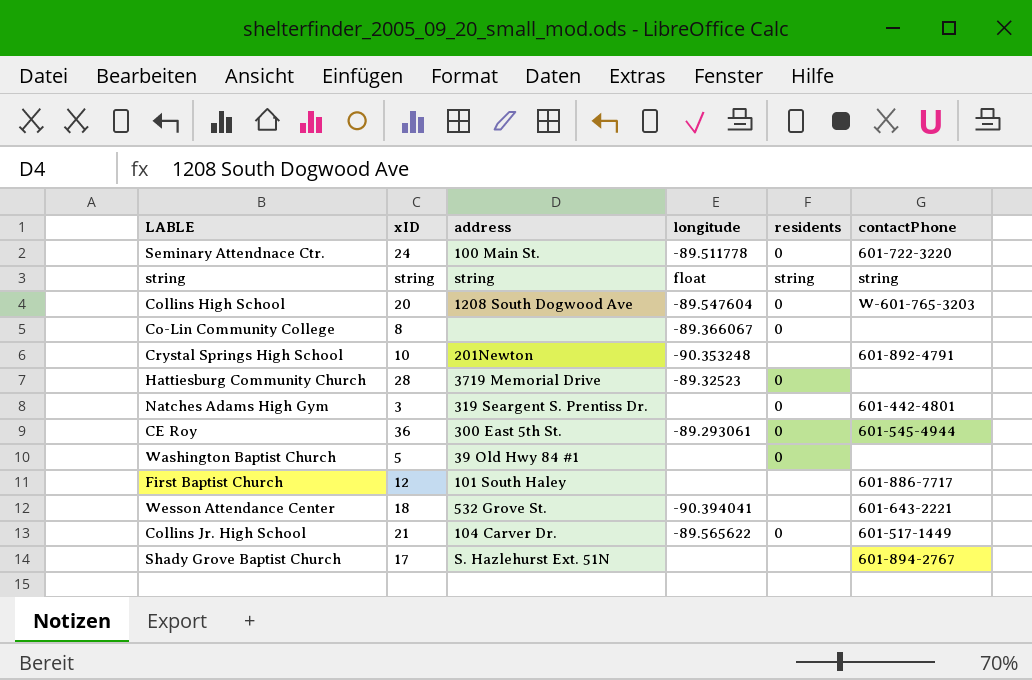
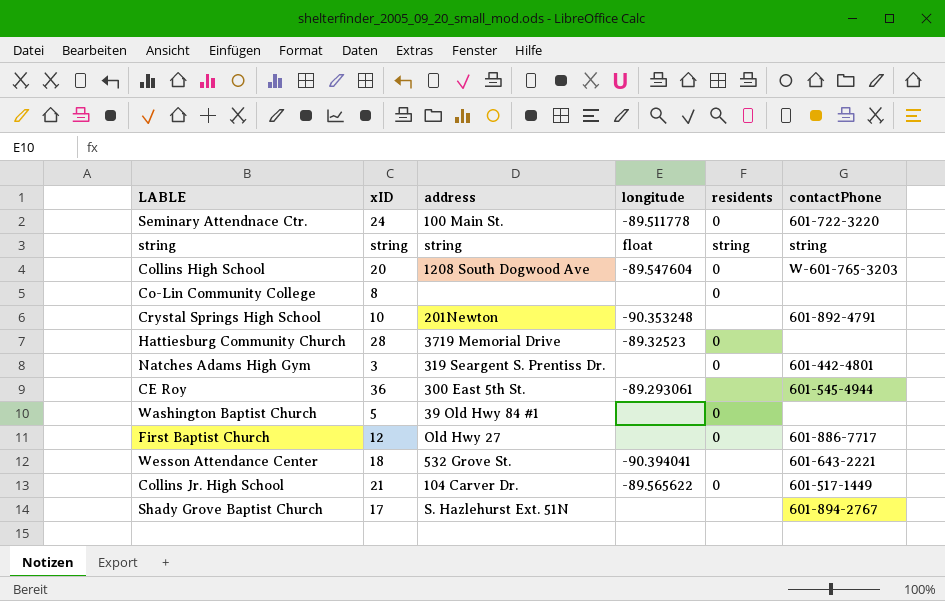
Co-Lin Community College | longitude: -89.366067 -> none
CE Roy | residents: 0 -> none
First Baptist Church | address: 101 South Haley -> Old Hwy 27
First Baptist Church | residents: none -> 0

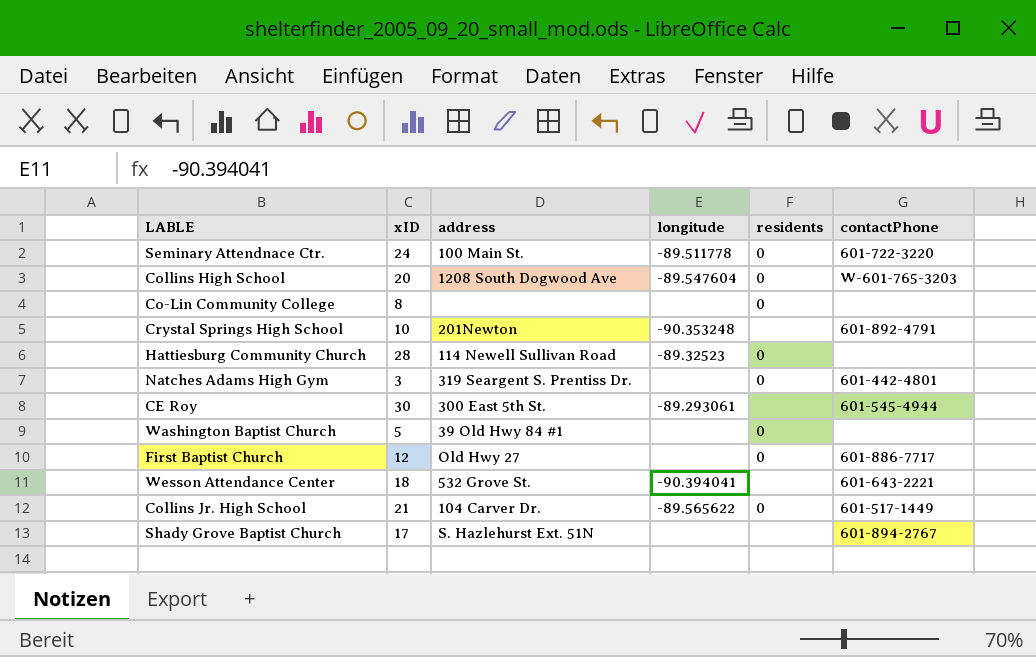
row string: string | string | float | string | string -> none
Hattiesburg Community Church | address: 3719 Memorial Drive -> 114 Newell Sullivan Road
CE Roy | xID: 36 -> 30

